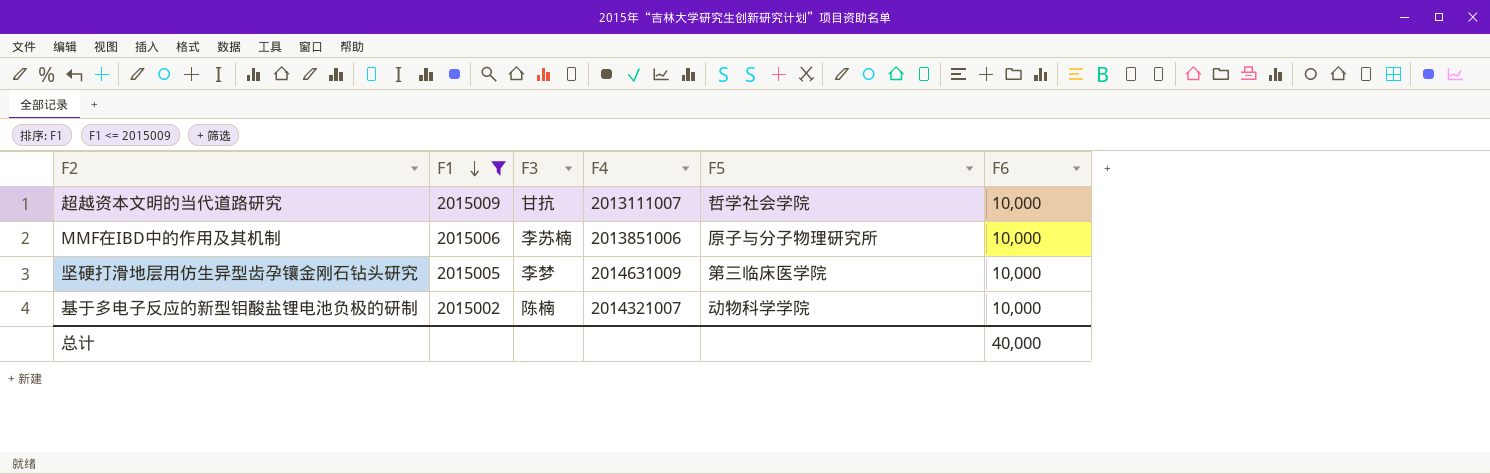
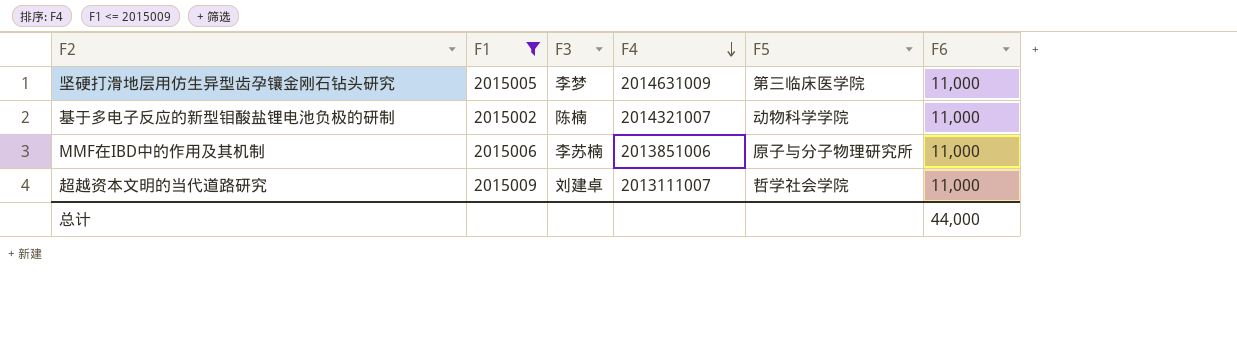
row order: F1 descending -> F4 descending
坚硬打滑地层用仿生异型齿孕镶金刚石钻头研究 | F6: 10,000 -> 11,000
基于多电子反应的新型钼酸盐锂电池负极的研制 | F6: 10,000 -> 11,000
MMF在IBD中的作用及其机制 | F6: 10,000 -> 11,000
超越资本文明的当代道路研究 | F3: 甘抗 -> 刘建卓
超越资本文明的当代道路研究 | F6: 10,000 -> 11,000
总计 | F6: 40,000 -> 44,000

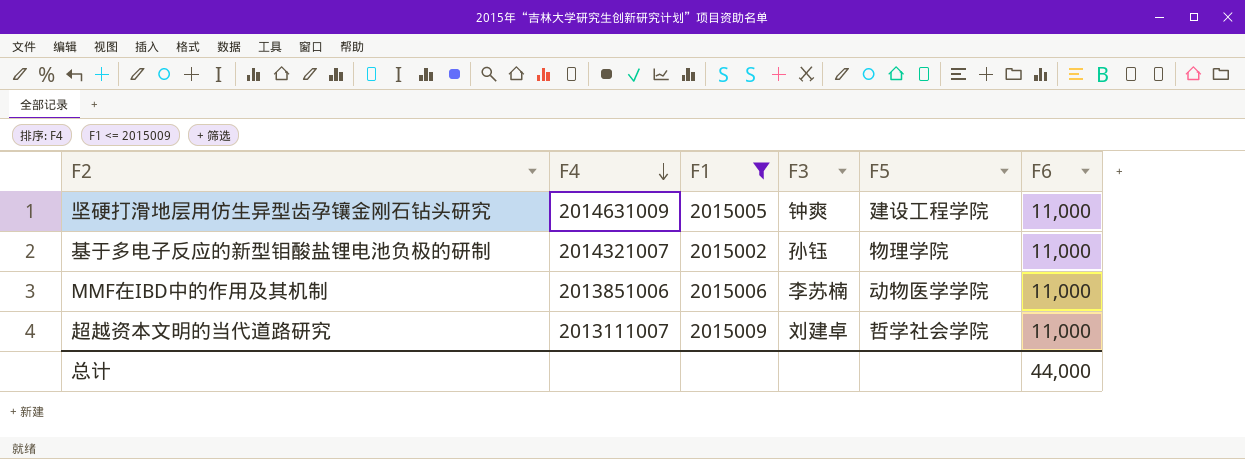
column F4 | position: 4 -> 2
坚硬打滑地层用仿生异型齿孕镶金刚石钻头研究 | F3: 李梦 -> 钟爽
坚硬打滑地层用仿生异型齿孕镶金刚石钻头研究 | F5: 第三临床医学院 -> 建设工程学院
基于多电子反应的新型钼酸盐锂电池负极的研制 | F3: 陈楠 -> 孙钰
基于多电子反应的新型钼酸盐锂电池负极的研制 | F5: 动物科学学院 -> 物理学院
MMF在IBD中的作用及其机制 | F5: 原子与分子物理研究所 -> 动物医学学院

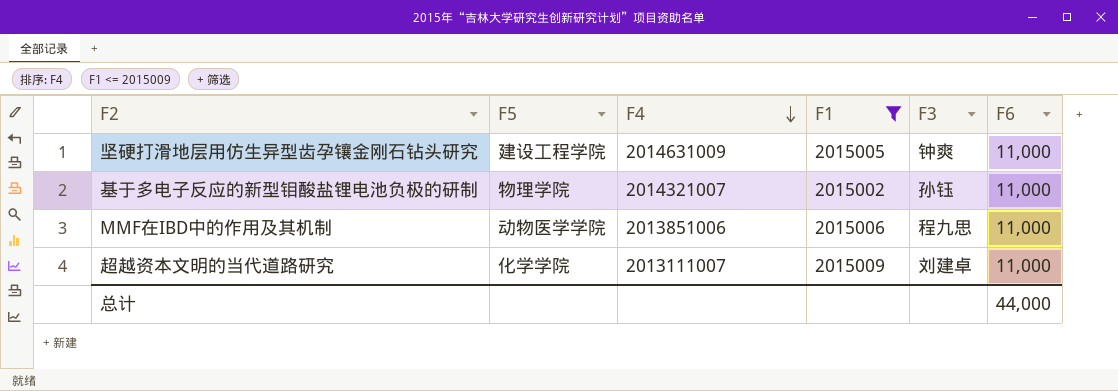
column F5 | position: 5 -> 2
MMF在IBD中的作用及其机制 | F3: 李苏楠 -> 程九思
超越资本文明的当代道路研究 | F5: 哲学社会学院 -> 化学学院

